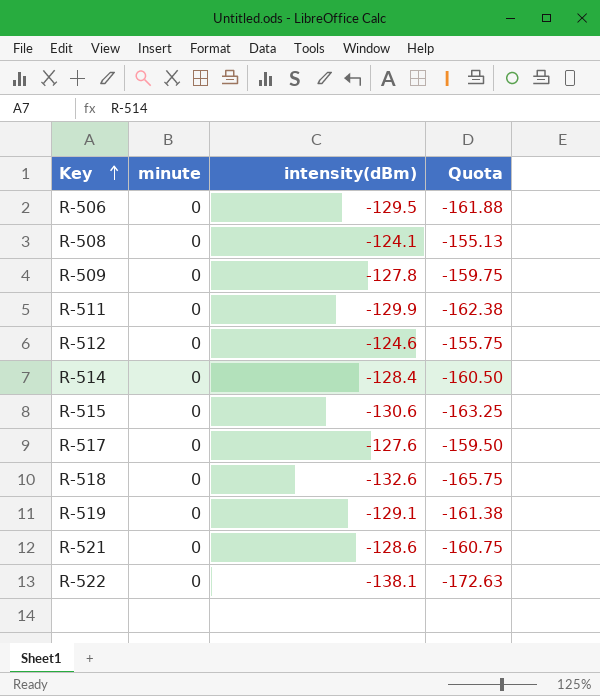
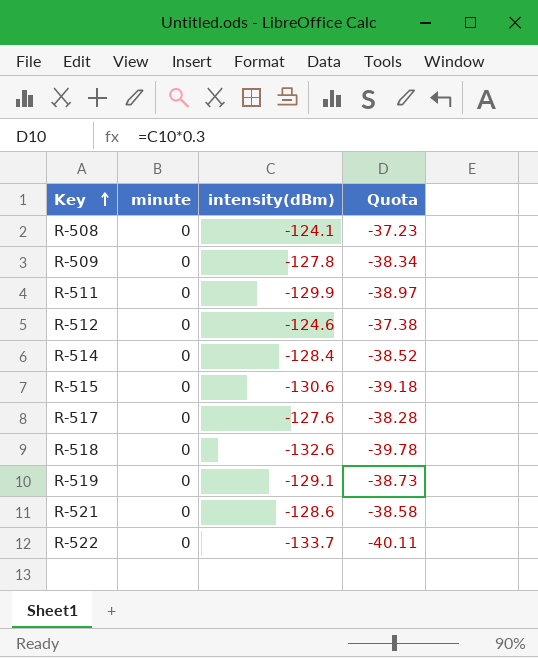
column Quota | formula: [intensity(dBm)] * 1.25 -> [intensity(dBm)] * 0.3
row R-506: 0 | -129.5 | -161.88 -> none
R-522 | intensity(dBm): -138.1 -> -133.7

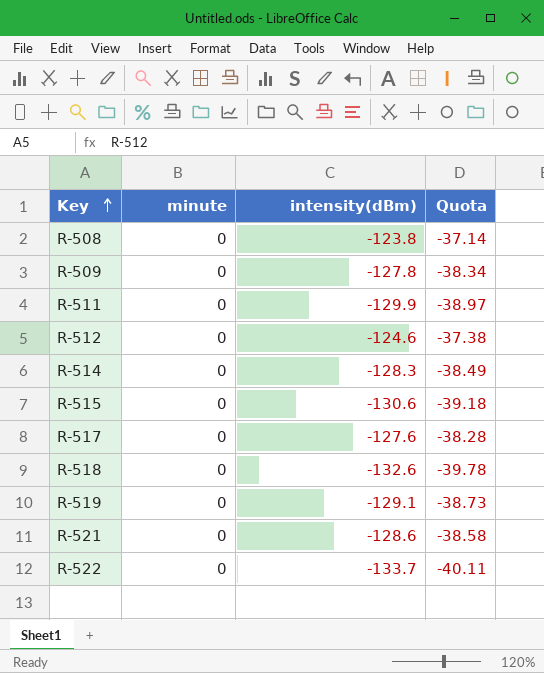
R-508 | intensity(dBm): -124.1 -> -123.8
R-508 | Quota: -37.23 -> -37.14
R-514 | intensity(dBm): -128.4 -> -128.3
R-514 | Quota: -38.52 -> -38.49

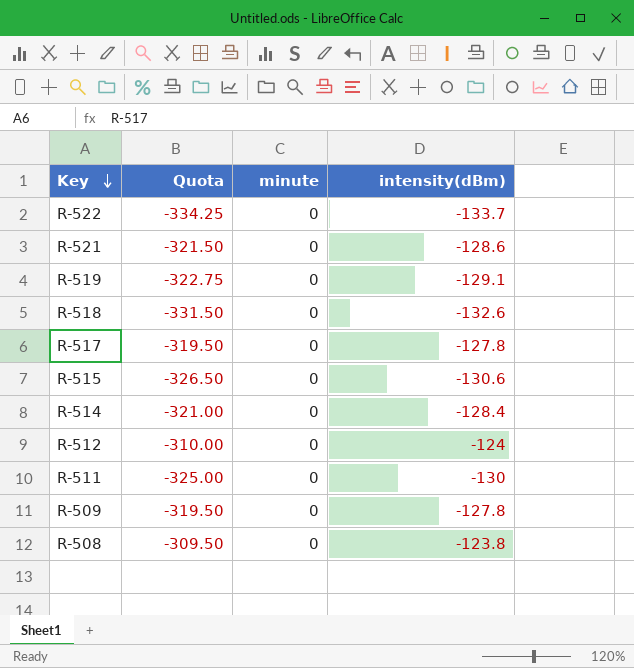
row order: Key ascending -> Key descending
column Quota | formula: [intensity(dBm)] * 0.3 -> [intensity(dBm)] * 2.5
column Quota | position: 4 -> 2
R-517 | intensity(dBm): -127.6 -> -127.8
R-514 | intensity(dBm): -128.3 -> -128.4
R-512 | intensity(dBm): -124.6 -> -124
R-511 | intensity(dBm): -129.9 -> -130

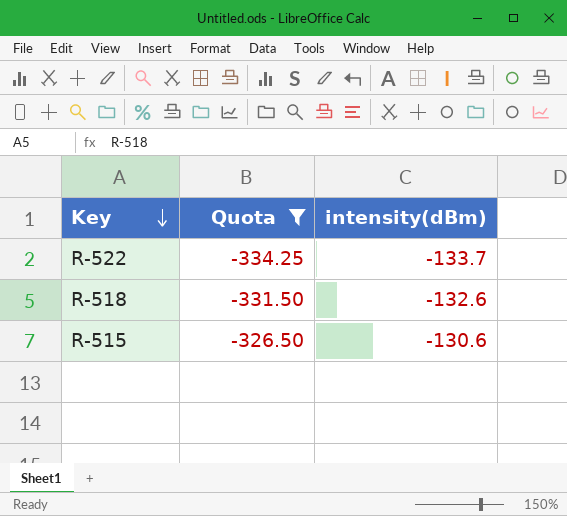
filter: none -> Quota <= -326.50
column minute | position: 3 -> none

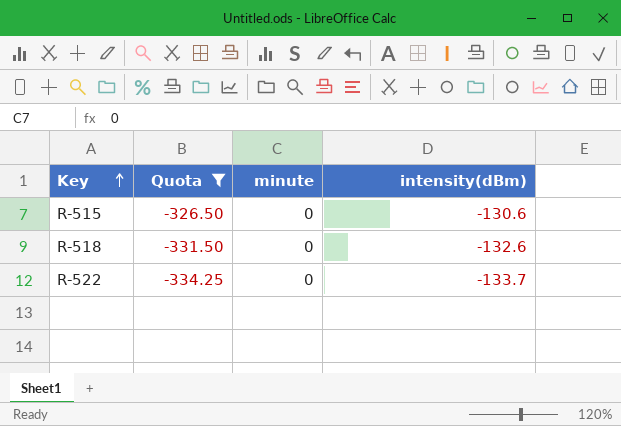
row order: Key descending -> Key ascending
column minute | position: none -> 3

